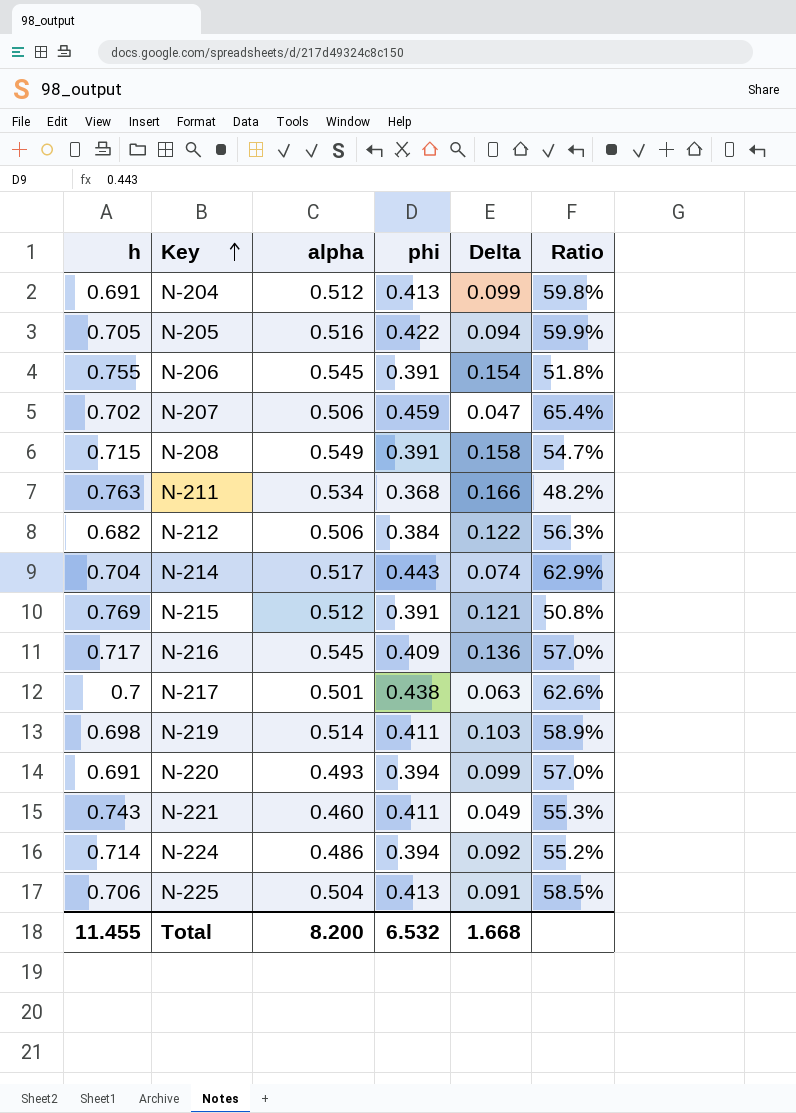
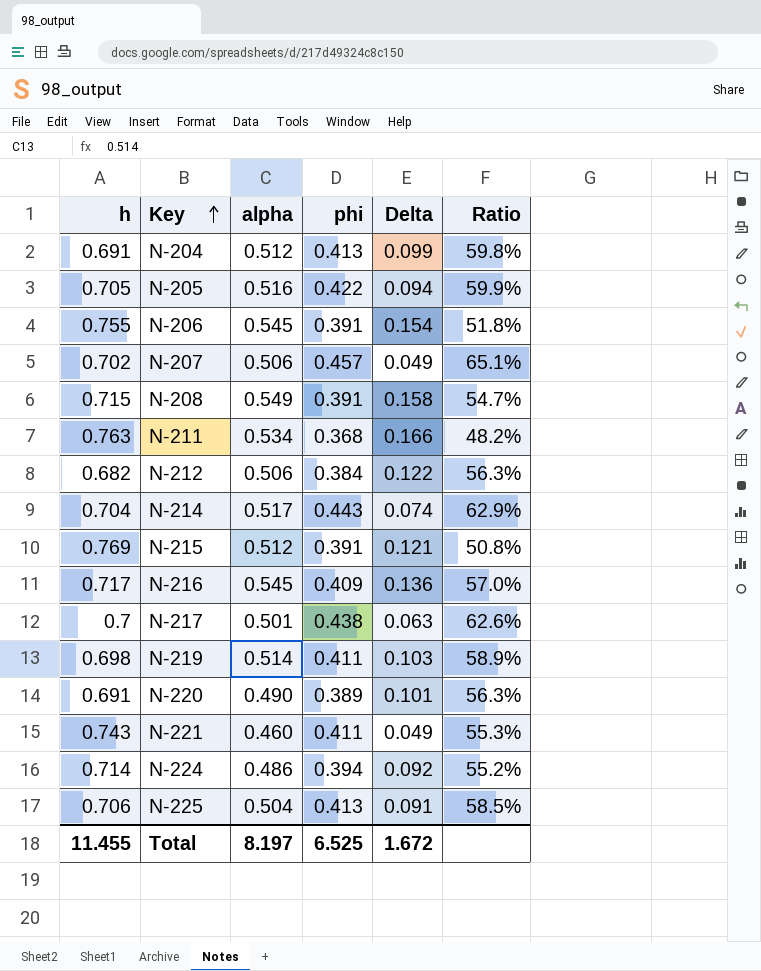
N-207 | phi: 0.459 -> 0.457
N-207 | Delta: 0.047 -> 0.049
N-207 | Ratio: 65.4% -> 65.1%
N-220 | alpha: 0.493 -> 0.490
N-220 | phi: 0.394 -> 0.389
N-220 | Delta: 0.099 -> 0.101
N-220 | Ratio: 57.0% -> 56.3%
Total | alpha: 8.200 -> 8.197
Total | phi: 6.532 -> 6.525
Total | Delta: 1.668 -> 1.672

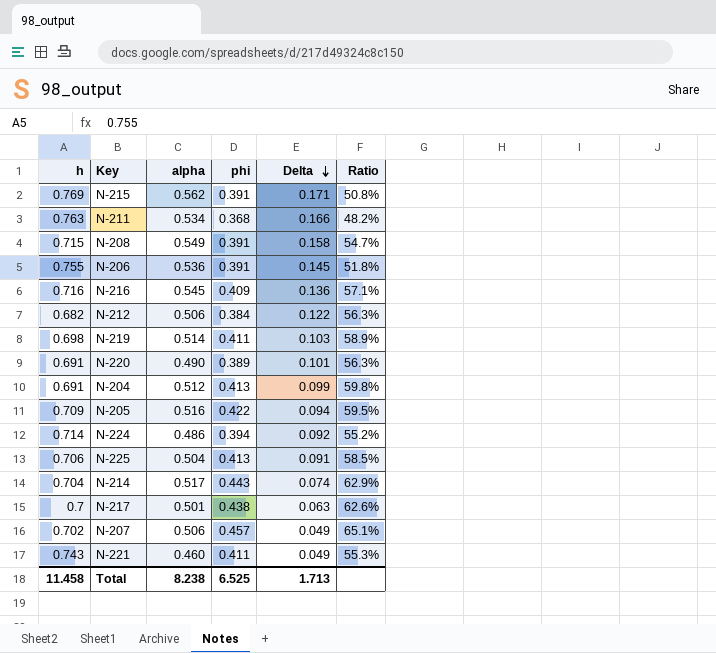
row order: Key ascending -> Delta descending
N-215 | alpha: 0.512 -> 0.562
N-215 | Delta: 0.121 -> 0.171
N-206 | alpha: 0.545 -> 0.536
N-206 | Delta: 0.154 -> 0.145
N-216 | h: 0.717 -> 0.716
N-216 | Ratio: 57.0% -> 57.1%
N-205 | h: 0.705 -> 0.709
N-205 | Ratio: 59.9% -> 59.5%
Total | h: 11.455 -> 11.458
Total | alpha: 8.197 -> 8.238
Total | Delta: 1.672 -> 1.713

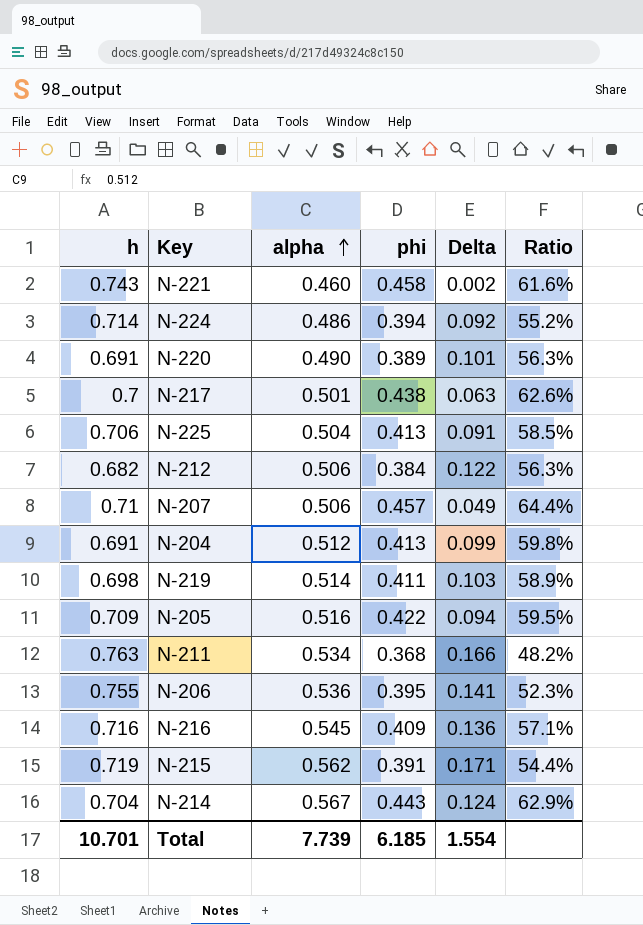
row order: Delta descending -> alpha ascending
row N-208: 0.715 | 0.549 | 0.391 | 0.158 | 54.7% -> none
N-221 | phi: 0.411 -> 0.458
N-221 | Delta: 0.049 -> 0.002
N-221 | Ratio: 55.3% -> 61.6%
N-207 | h: 0.702 -> 0.71
N-207 | Ratio: 65.1% -> 64.4%
N-206 | phi: 0.391 -> 0.395
N-206 | Delta: 0.145 -> 0.141
N-206 | Ratio: 51.8% -> 52.3%
N-215 | h: 0.769 -> 0.719
N-215 | Ratio: 50.8% -> 54.4%
N-214 | alpha: 0.517 -> 0.567
N-214 | Delta: 0.074 -> 0.124
Total | h: 11.458 -> 10.701
Total | alpha: 8.238 -> 7.739
Total | phi: 6.525 -> 6.185
Total | Delta: 1.713 -> 1.554

